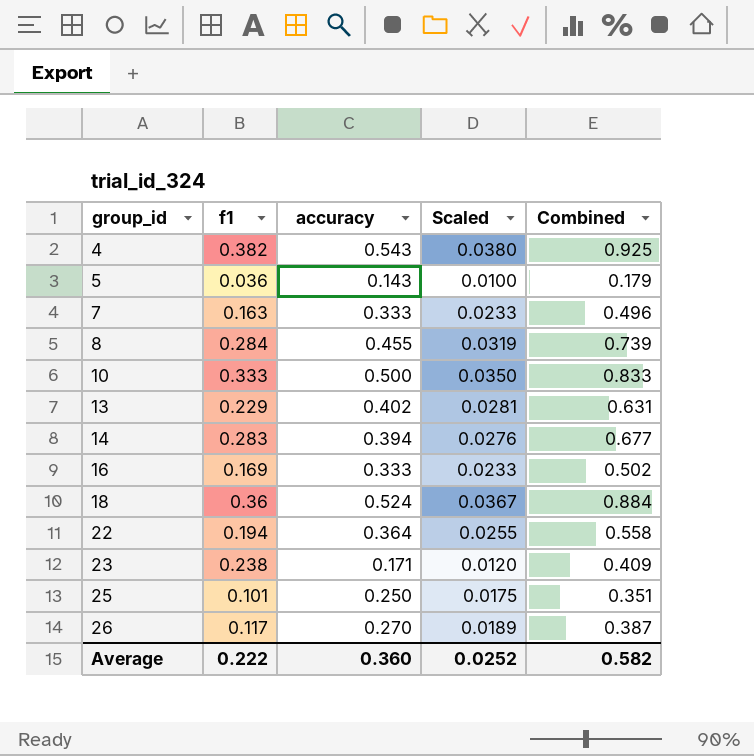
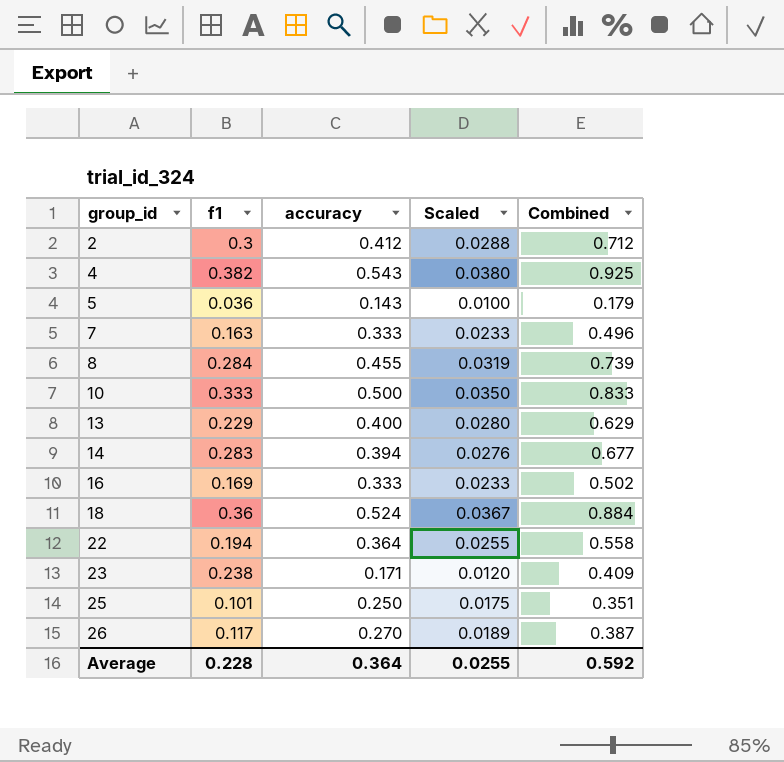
row 2: none -> 0.3 | 0.412 | 0.0288 | 0.712
13 | accuracy: 0.402 -> 0.400
13 | Scaled: 0.0281 -> 0.0280
13 | Combined: 0.631 -> 0.629
Average | f1: 0.222 -> 0.228
Average | accuracy: 0.360 -> 0.364
Average | Scaled: 0.0252 -> 0.0255
Average | Combined: 0.582 -> 0.592

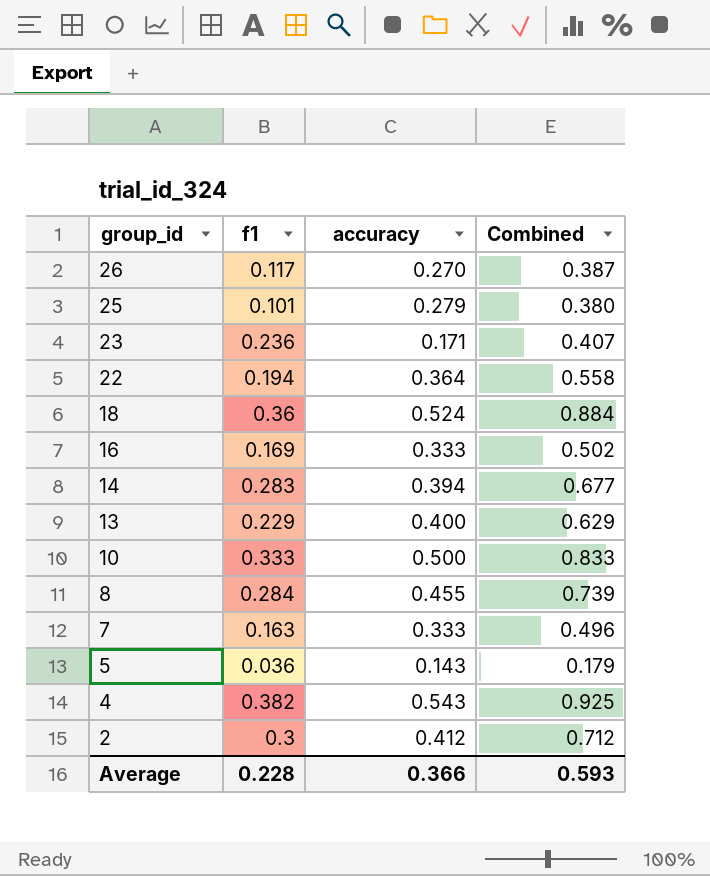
row order: group_id ascending -> group_id descending
column Scaled | formula: [accuracy] * 0.07 -> none
25 | accuracy: 0.250 -> 0.279
25 | Combined: 0.351 -> 0.380
23 | f1: 0.238 -> 0.236
23 | Combined: 0.409 -> 0.407
Average | accuracy: 0.364 -> 0.366
Average | Combined: 0.592 -> 0.593

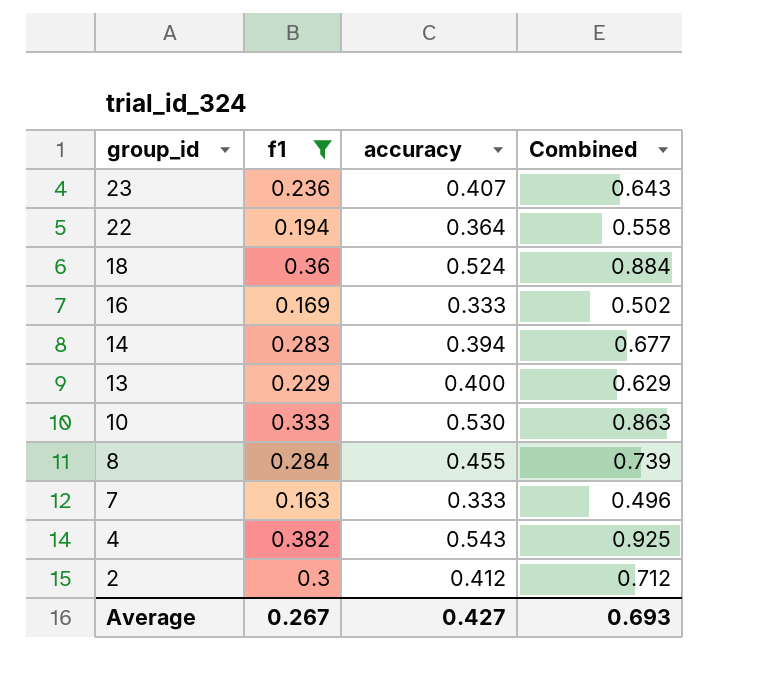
filter: none -> f1 >= 0.163
23 | accuracy: 0.171 -> 0.407
23 | Combined: 0.407 -> 0.643
10 | accuracy: 0.500 -> 0.530
10 | Combined: 0.833 -> 0.863
Average | f1: 0.228 -> 0.267
Average | accuracy: 0.366 -> 0.427
Average | Combined: 0.593 -> 0.693

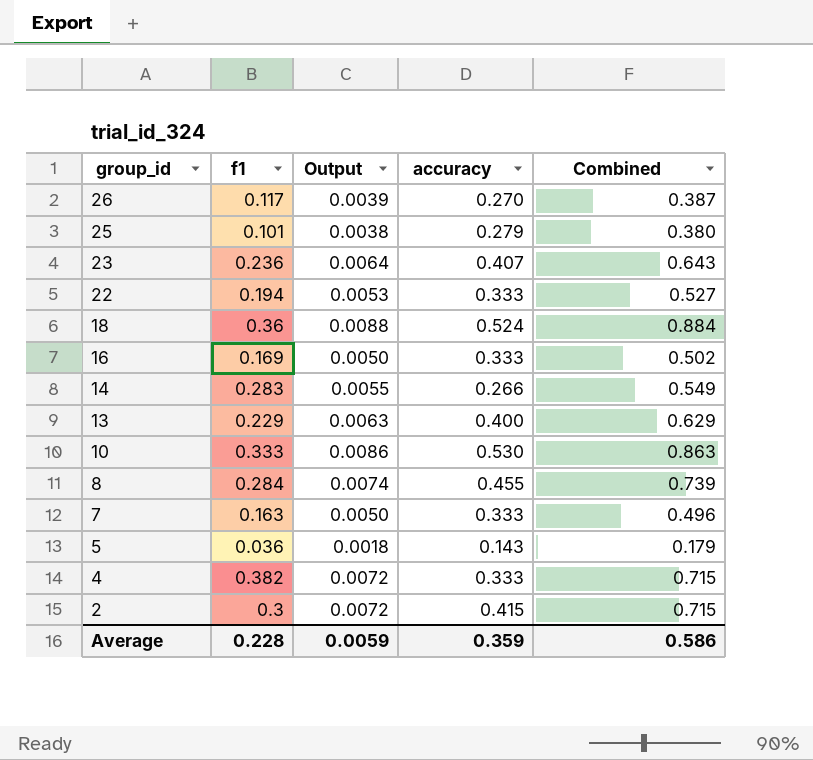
filter: f1 >= 0.163 -> none
column Output | formula: none -> [Combined] * 0.01
22 | accuracy: 0.364 -> 0.333
22 | Combined: 0.558 -> 0.527
14 | accuracy: 0.394 -> 0.266
14 | Combined: 0.677 -> 0.549
4 | accuracy: 0.543 -> 0.333
4 | Combined: 0.925 -> 0.715
2 | accuracy: 0.412 -> 0.415
2 | Combined: 0.712 -> 0.715
Average | f1: 0.267 -> 0.228
Average | accuracy: 0.427 -> 0.359
Average | Combined: 0.693 -> 0.586

